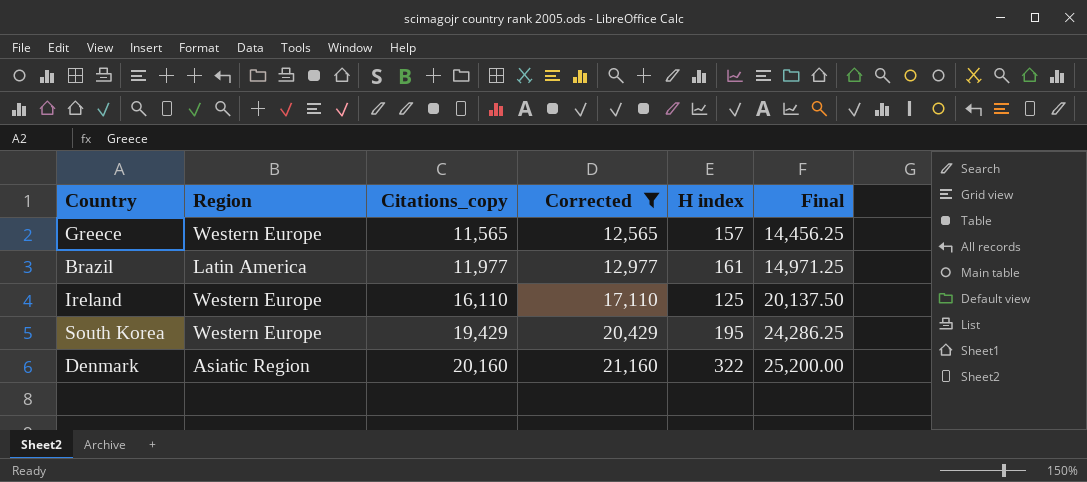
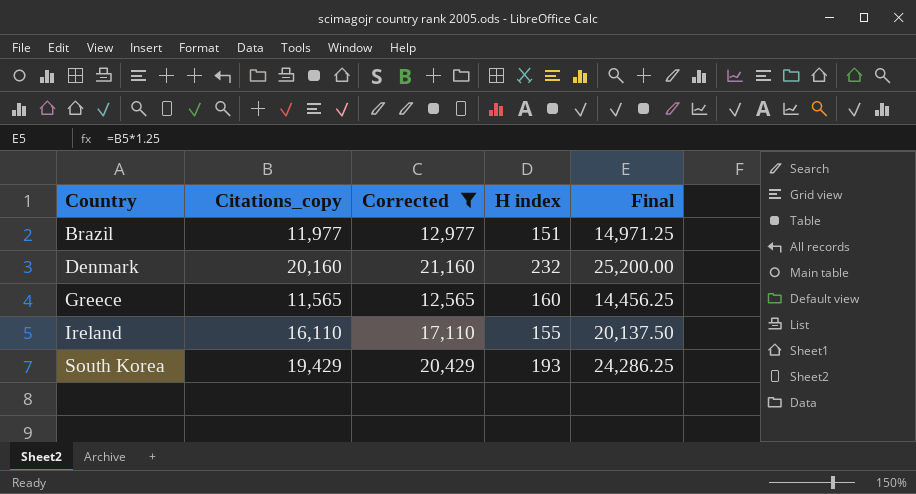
row order: Citations_copy ascending -> Country ascending
column Region | position: 2 -> none
Brazil | H index: 161 -> 151
Denmark | H index: 322 -> 232
Greece | H index: 157 -> 160
Ireland | H index: 125 -> 155
South Korea | H index: 195 -> 193

